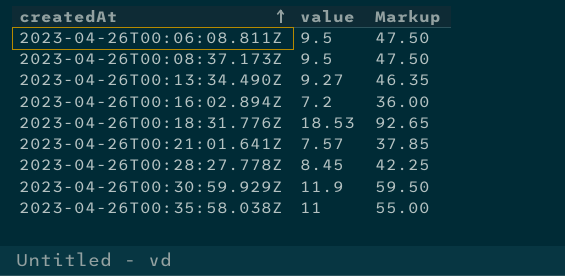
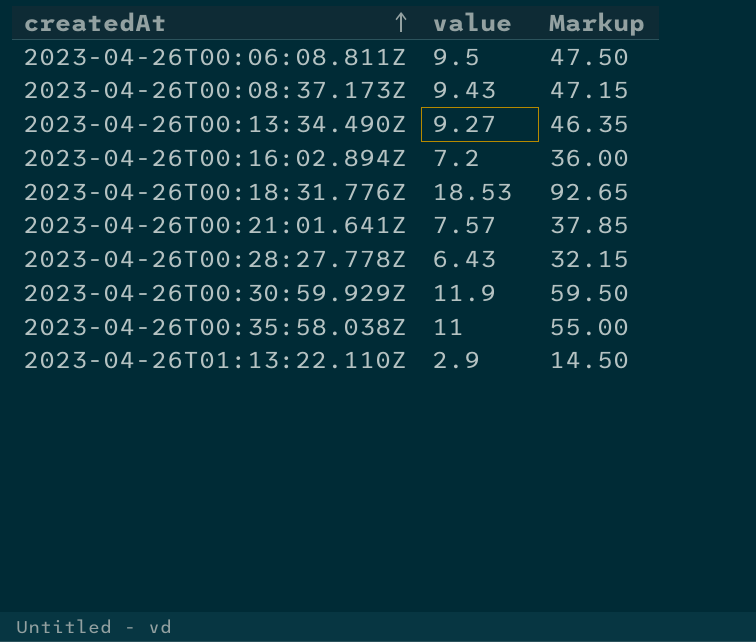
2023-04-26T00:08:37.173Z | value: 9.5 -> 9.43
2023-04-26T00:08:37.173Z | Markup: 47.50 -> 47.15
2023-04-26T00:28:27.778Z | value: 8.45 -> 6.43
2023-04-26T00:28:27.778Z | Markup: 42.25 -> 32.15
row 2023-04-26T01:13:22.110Z: none -> 2.9 | 14.50

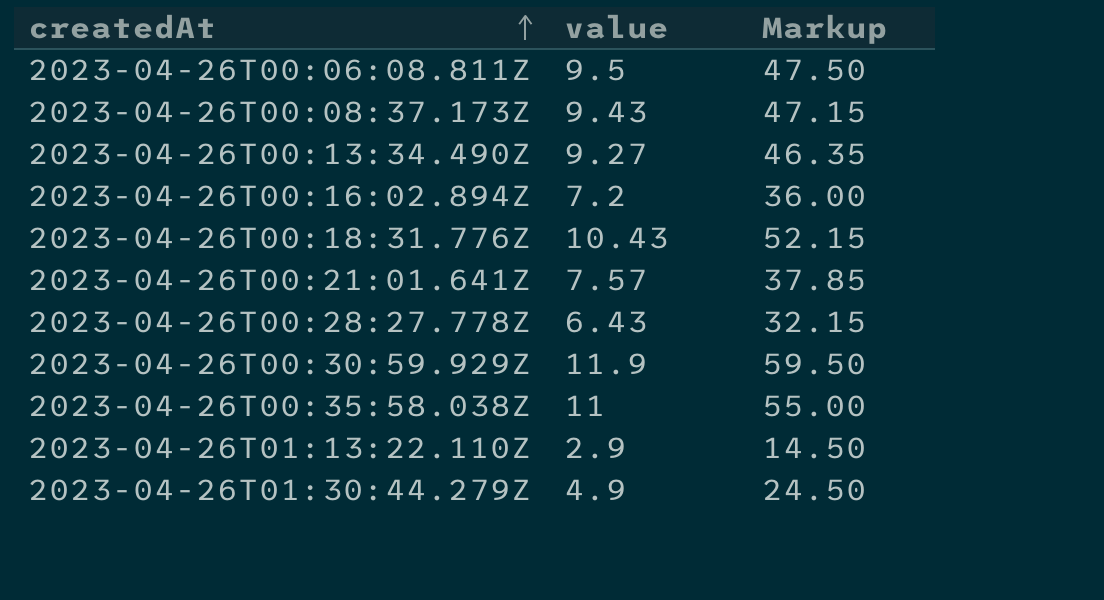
2023-04-26T00:18:31.776Z | value: 18.53 -> 10.43
2023-04-26T00:18:31.776Z | Markup: 92.65 -> 52.15
row 2023-04-26T01:30:44.279Z: none -> 4.9 | 24.50

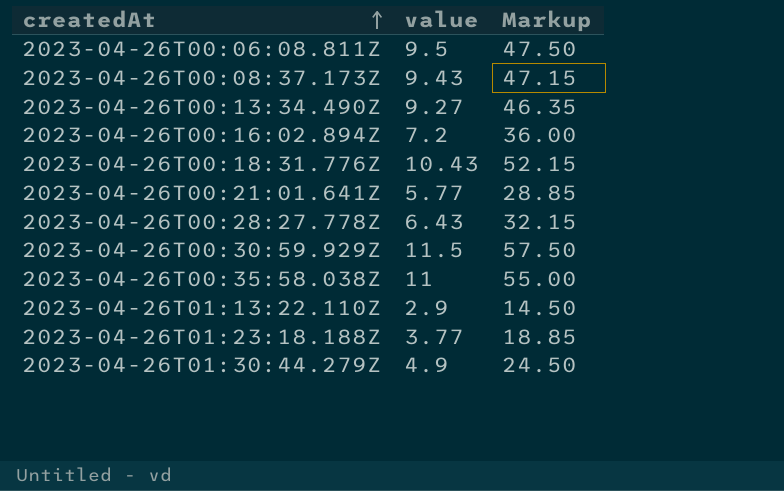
2023-04-26T00:21:01.641Z | value: 7.57 -> 5.77
2023-04-26T00:21:01.641Z | Markup: 37.85 -> 28.85
2023-04-26T00:30:59.929Z | value: 11.9 -> 11.5
2023-04-26T00:30:59.929Z | Markup: 59.50 -> 57.50
row 2023-04-26T01:23:18.188Z: none -> 3.77 | 18.85

